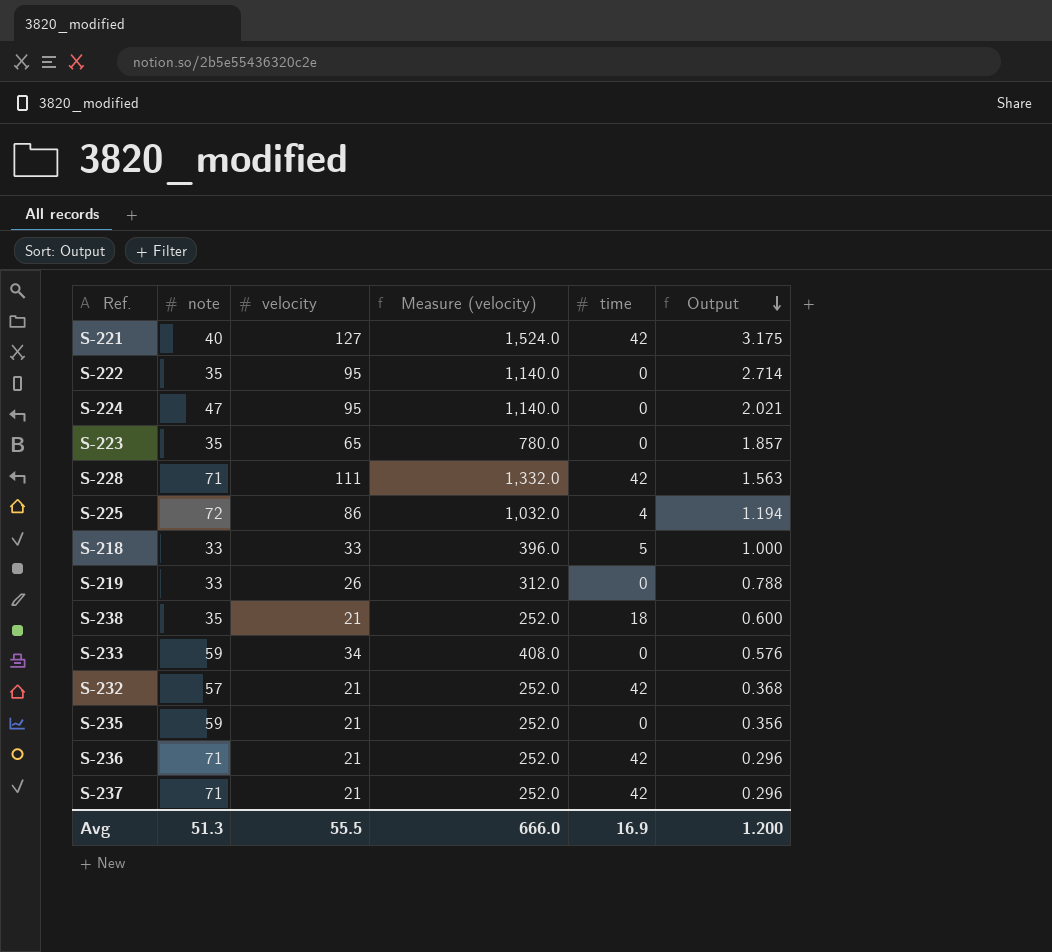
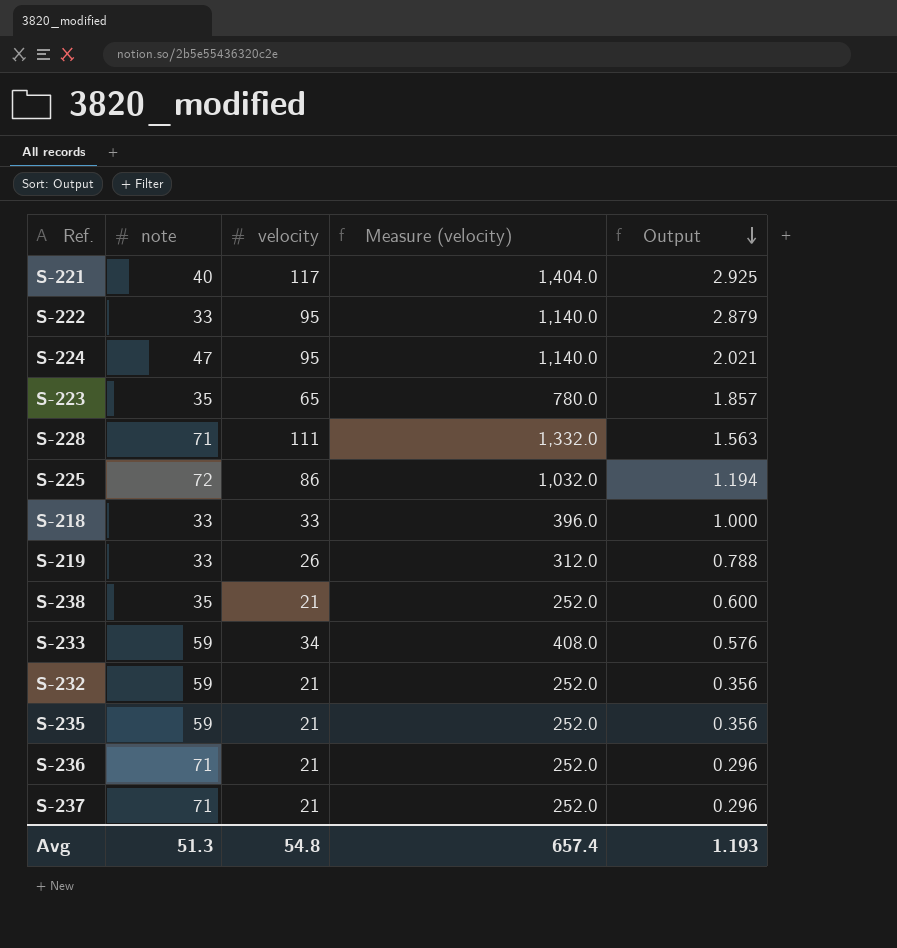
column time | position: 5 -> none
S-221 | velocity: 127 -> 117
S-221 | Measure (velocity): 1,524.0 -> 1,404.0
S-221 | Output: 3.175 -> 2.925
S-222 | note: 35 -> 33
S-222 | Output: 2.714 -> 2.879
S-232 | note: 57 -> 59
S-232 | Output: 0.368 -> 0.356
Avg | velocity: 55.5 -> 54.8
Avg | Measure (velocity): 666.0 -> 657.4
Avg | Output: 1.200 -> 1.193

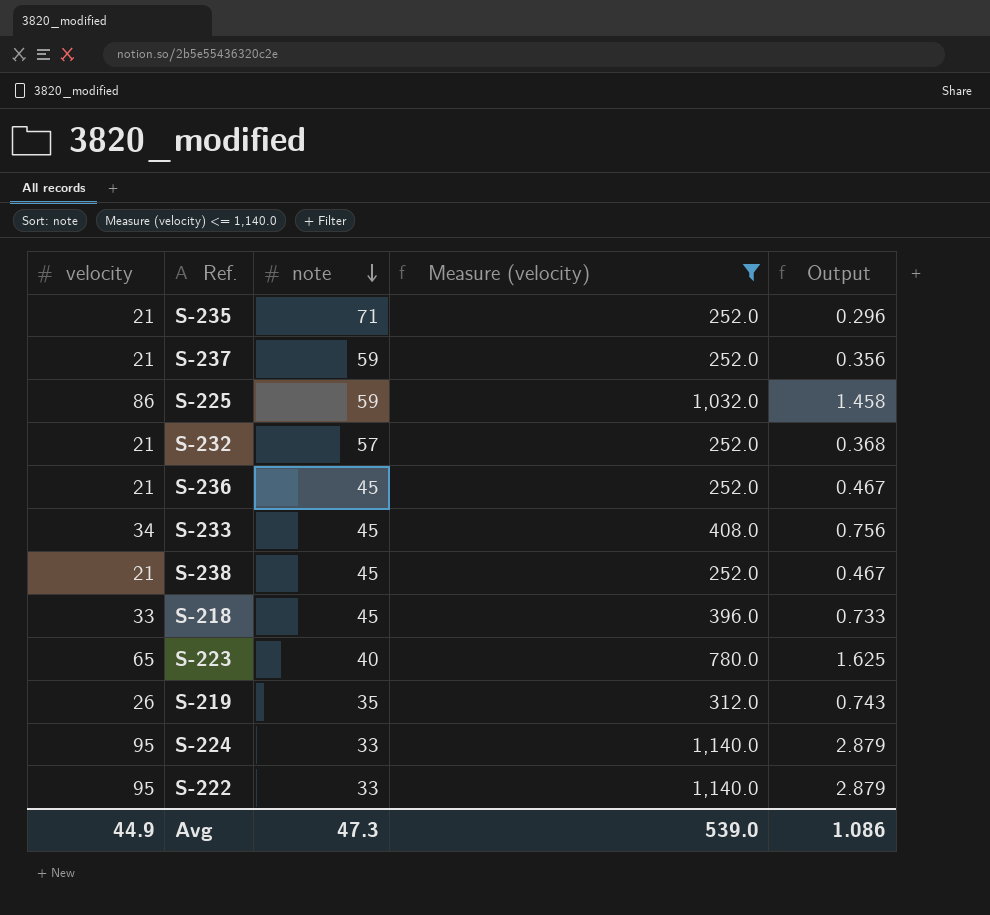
filter: none -> Measure (velocity) <= 1,140.0
row order: Output descending -> note descending
column velocity | position: 3 -> 1
S-235 | note: 59 -> 71
S-235 | Output: 0.356 -> 0.296
S-237 | note: 71 -> 59
S-237 | Output: 0.296 -> 0.356
S-225 | note: 72 -> 59
S-225 | Output: 1.194 -> 1.458
S-232 | note: 59 -> 57
S-232 | Output: 0.356 -> 0.368
S-236 | note: 71 -> 45
S-236 | Output: 0.296 -> 0.467
S-233 | note: 59 -> 45
S-233 | Output: 0.576 -> 0.756
S-238 | note: 35 -> 45
S-238 | Output: 0.600 -> 0.467
S-218 | note: 33 -> 45
S-218 | Output: 1.000 -> 0.733
S-223 | note: 35 -> 40
S-223 | Output: 1.857 -> 1.625
S-219 | note: 33 -> 35
S-219 | Output: 0.788 -> 0.743
S-224 | note: 47 -> 33
S-224 | Output: 2.021 -> 2.879
Avg | velocity: 54.8 -> 44.9
Avg | note: 51.3 -> 47.3
Avg | Measure (velocity): 657.4 -> 539.0
Avg | Output: 1.193 -> 1.086

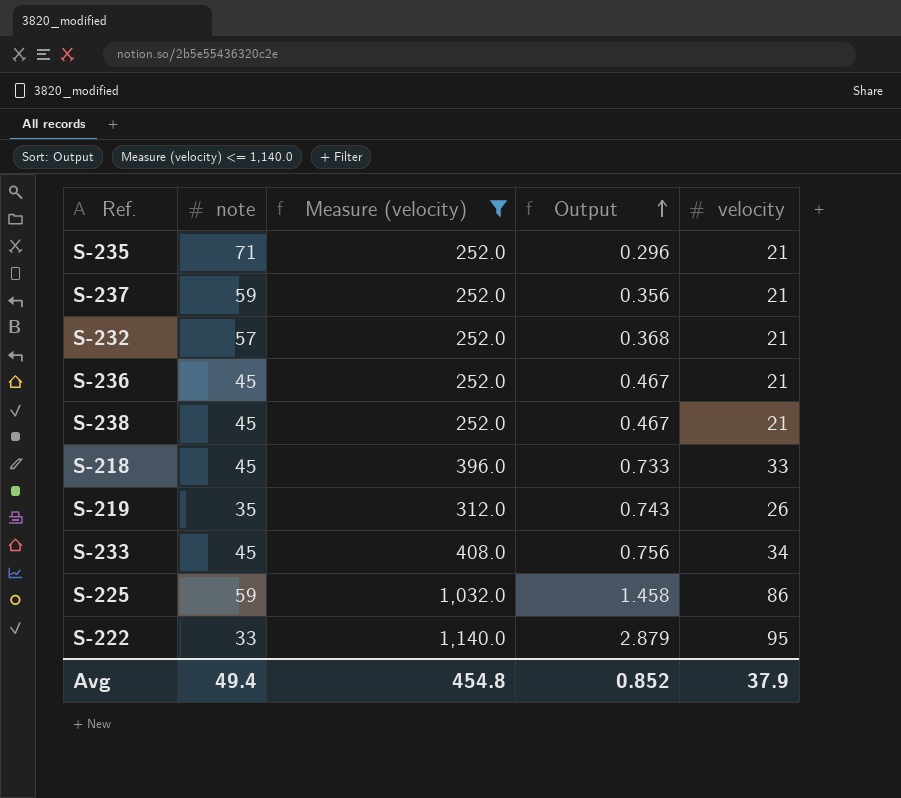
row order: note descending -> Output ascending
column velocity | position: 1 -> 5
row S-223: 65 | 40 | 780.0 | 1.625 -> none
row S-224: 95 | 33 | 1,140.0 | 2.879 -> none
Avg | note: 47.3 -> 49.4
Avg | Measure (velocity): 539.0 -> 454.8
Avg | Output: 1.086 -> 0.852
Avg | velocity: 44.9 -> 37.9

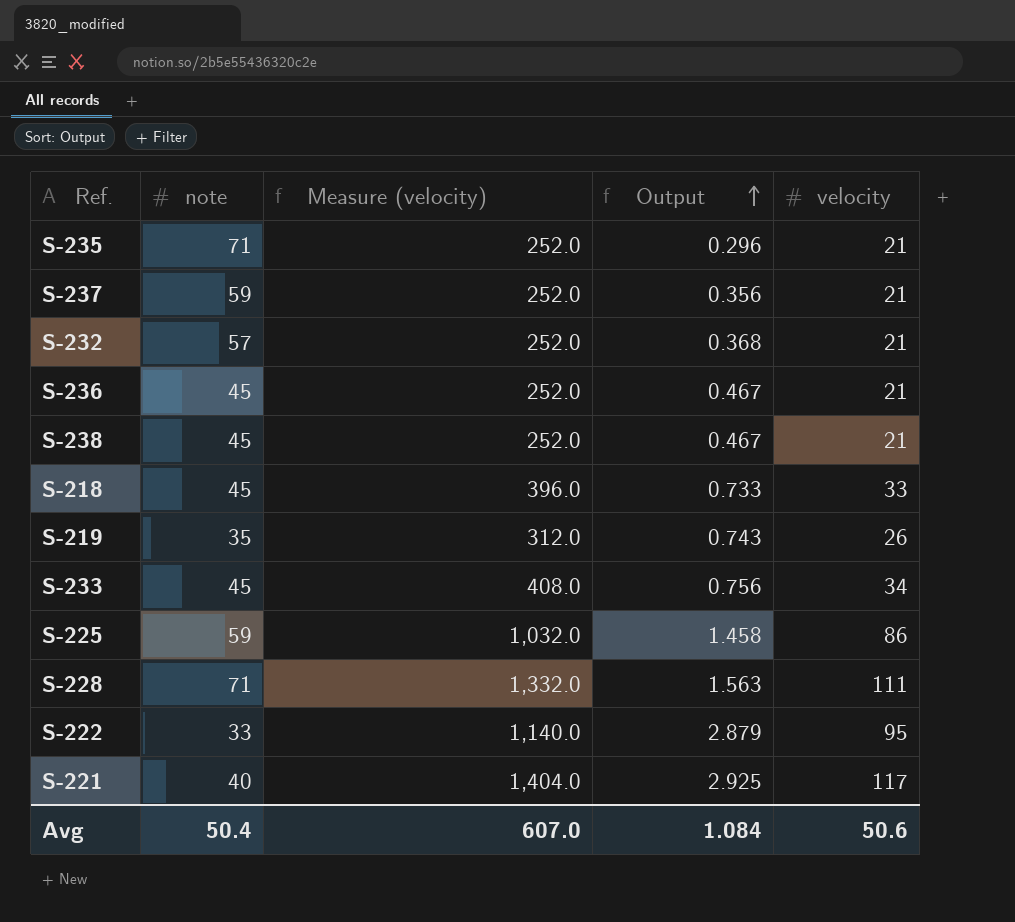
filter: Measure (velocity) <= 1,140.0 -> none
Avg | note: 49.4 -> 50.4
Avg | Measure (velocity): 454.8 -> 607.0
Avg | Output: 0.852 -> 1.084
Avg | velocity: 37.9 -> 50.6

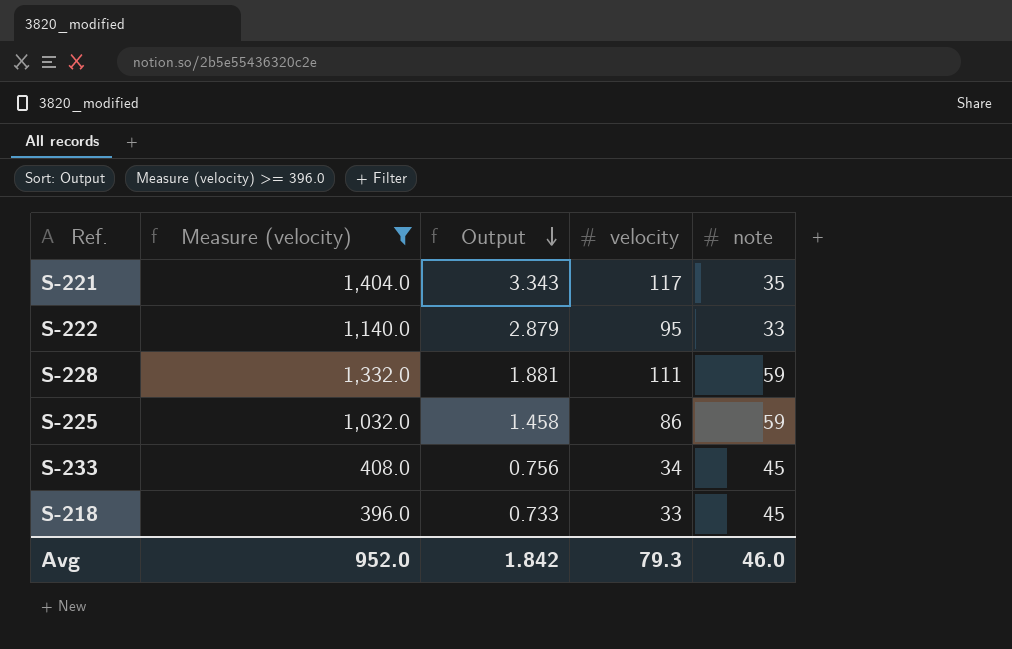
filter: none -> Measure (velocity) >= 396.0
row order: Output ascending -> Output descending
column note | position: 2 -> 5
S-221 | Output: 2.925 -> 3.343
S-221 | note: 40 -> 35
S-228 | Output: 1.563 -> 1.881
S-228 | note: 71 -> 59
Avg | Measure (velocity): 607.0 -> 952.0
Avg | Output: 1.084 -> 1.842
Avg | velocity: 50.6 -> 79.3
Avg | note: 50.4 -> 46.0

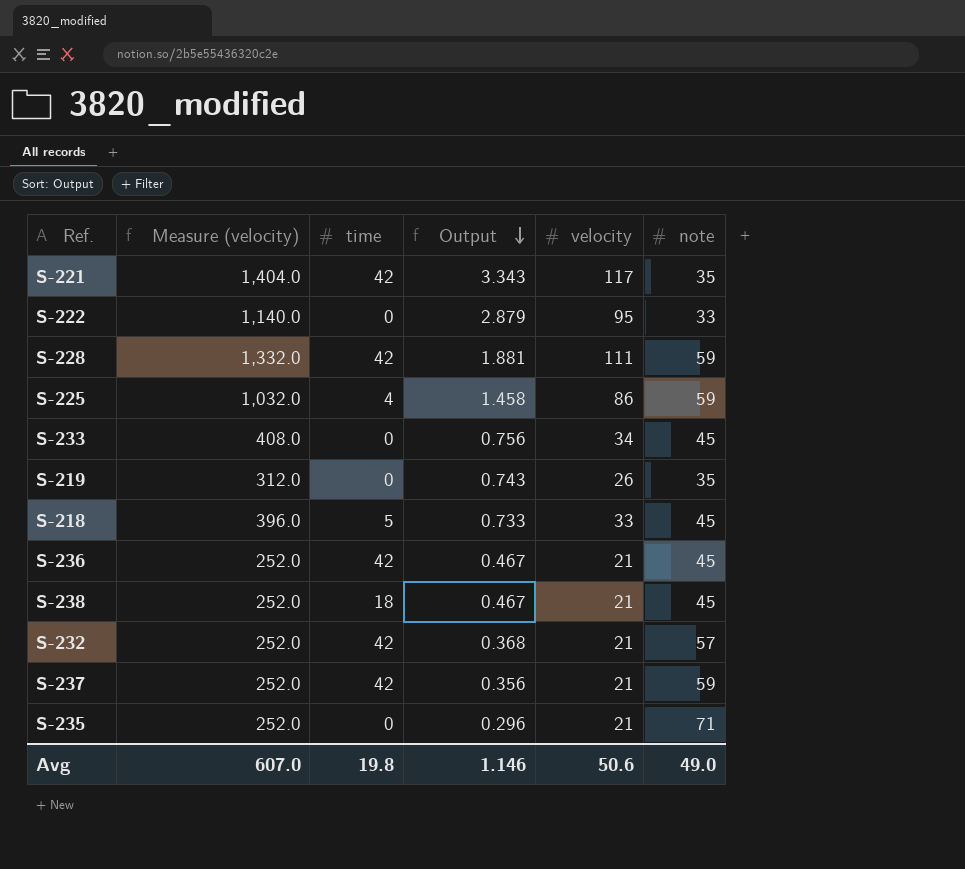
filter: Measure (velocity) >= 396.0 -> none
column time | position: none -> 3
Avg | Measure (velocity): 952.0 -> 607.0
Avg | Output: 1.842 -> 1.146
Avg | velocity: 79.3 -> 50.6
Avg | note: 46.0 -> 49.0

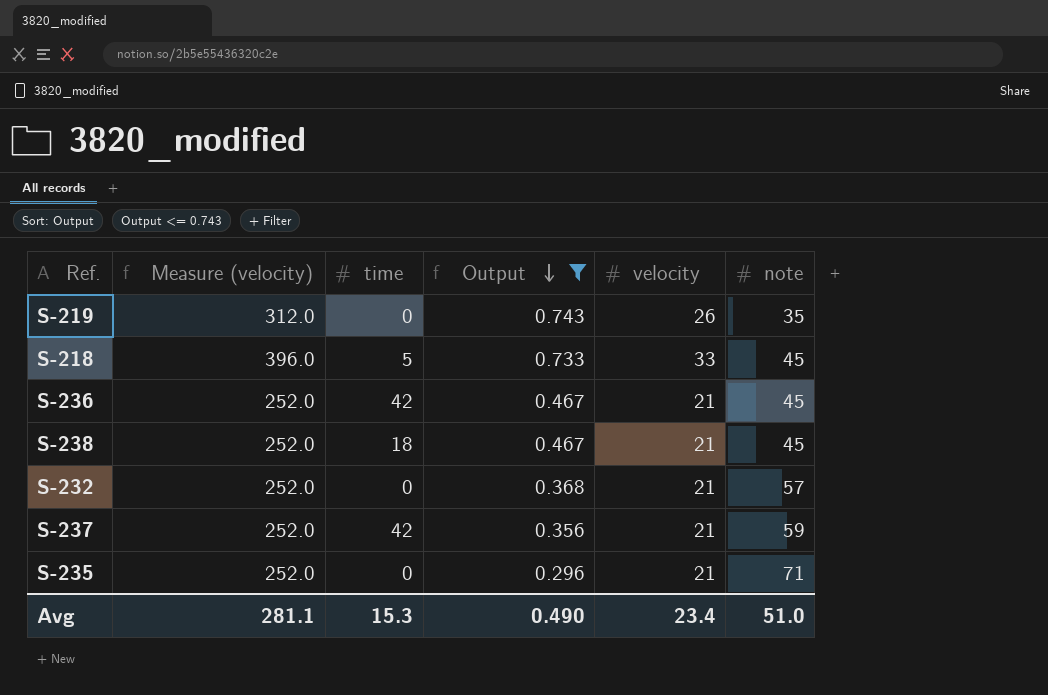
filter: none -> Output <= 0.743
S-232 | time: 42 -> 0
Avg | Measure (velocity): 607.0 -> 281.1
Avg | time: 19.8 -> 15.3
Avg | Output: 1.146 -> 0.490
Avg | velocity: 50.6 -> 23.4
Avg | note: 49.0 -> 51.0

